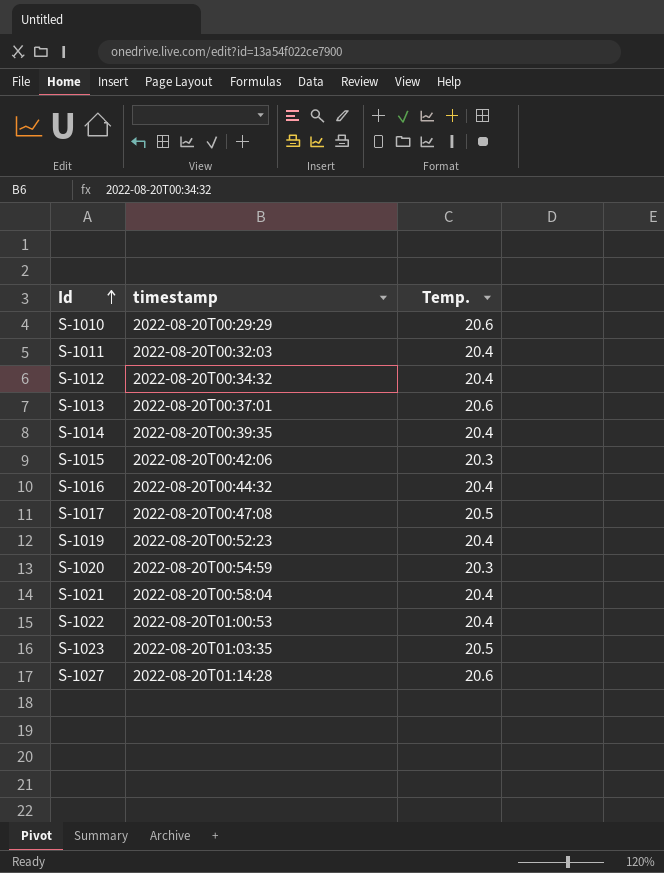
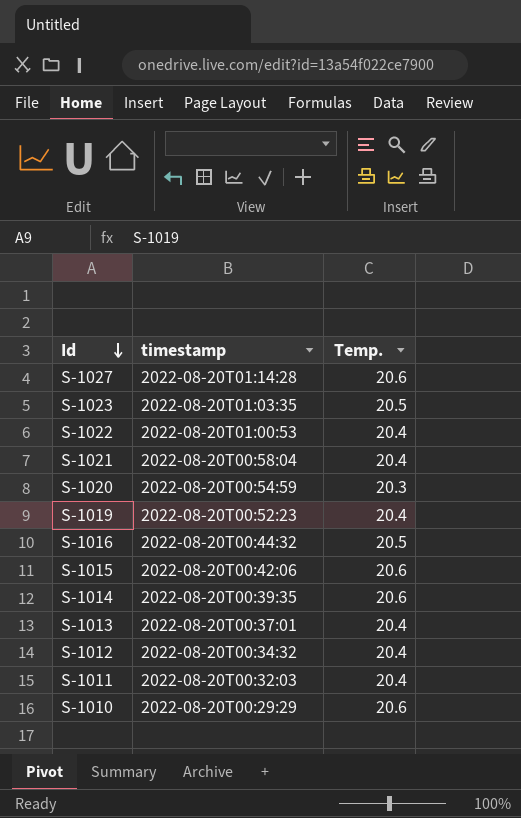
row order: Id ascending -> Id descending
row S-1017: 2022-08-20T00:47:08 | 20.5 -> none
S-1016 | Temp.: 20.4 -> 20.5
S-1015 | Temp.: 20.3 -> 20.6
S-1014 | Temp.: 20.4 -> 20.6
S-1013 | Temp.: 20.6 -> 20.4

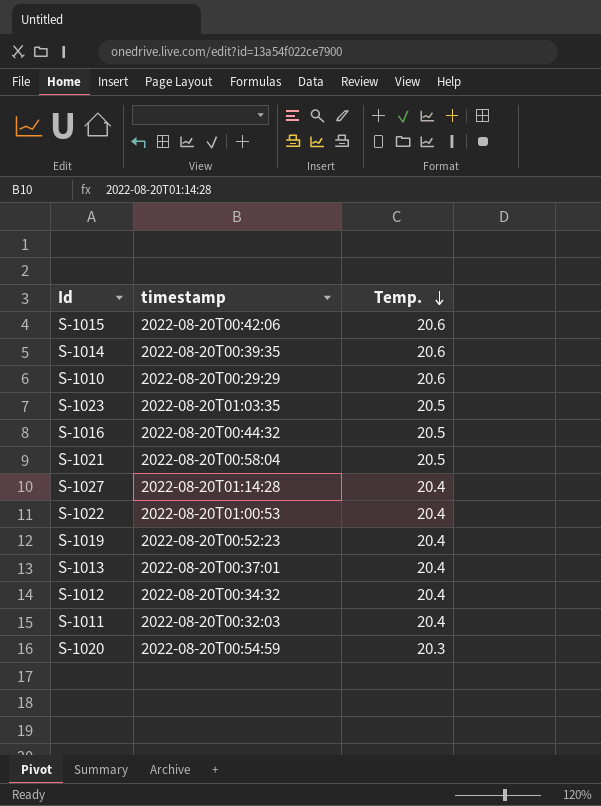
row order: Id descending -> Temp. descending
S-1021 | Temp.: 20.4 -> 20.5
S-1027 | Temp.: 20.6 -> 20.4

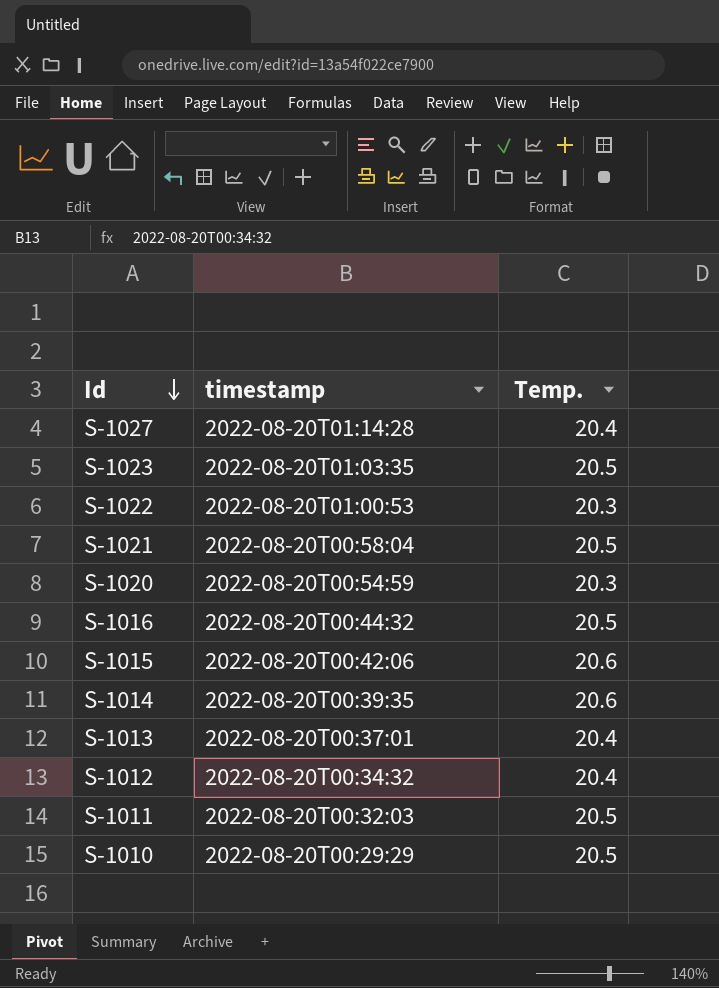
row order: Temp. descending -> Id descending
row S-1019: 2022-08-20T00:52:23 | 20.4 -> none
S-1022 | Temp.: 20.4 -> 20.3
S-1011 | Temp.: 20.4 -> 20.5
S-1010 | Temp.: 20.6 -> 20.5

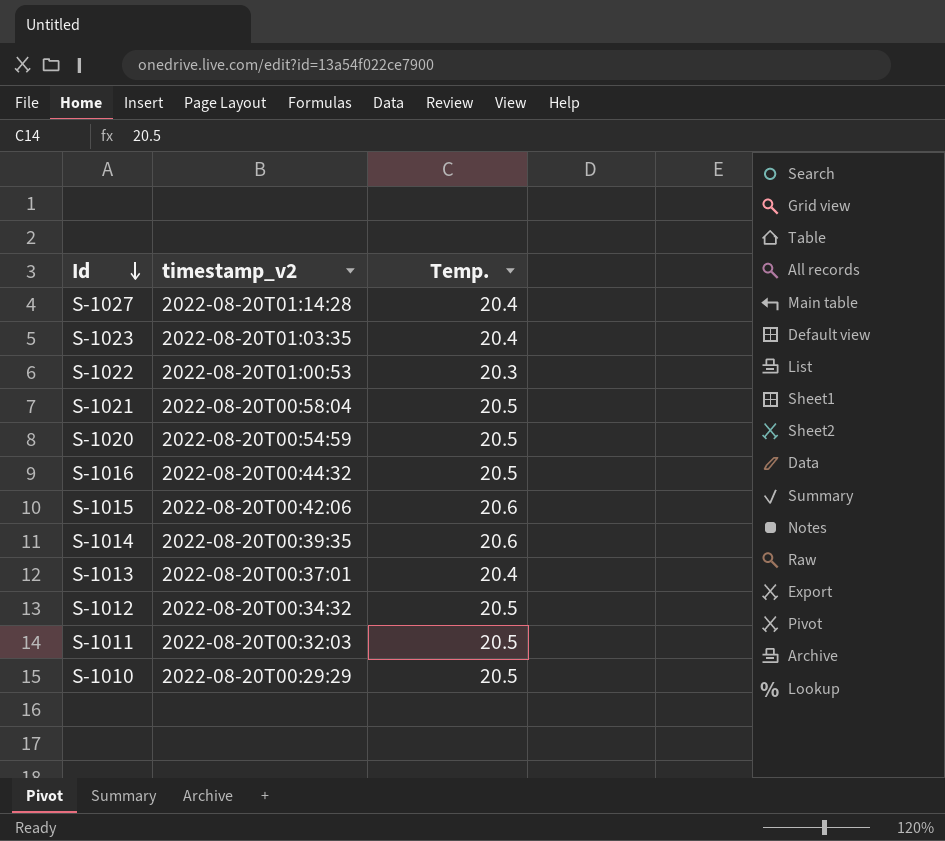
column name: timestamp -> timestamp_v2
S-1023 | Temp.: 20.5 -> 20.4
S-1020 | Temp.: 20.3 -> 20.5
S-1012 | Temp.: 20.4 -> 20.5

